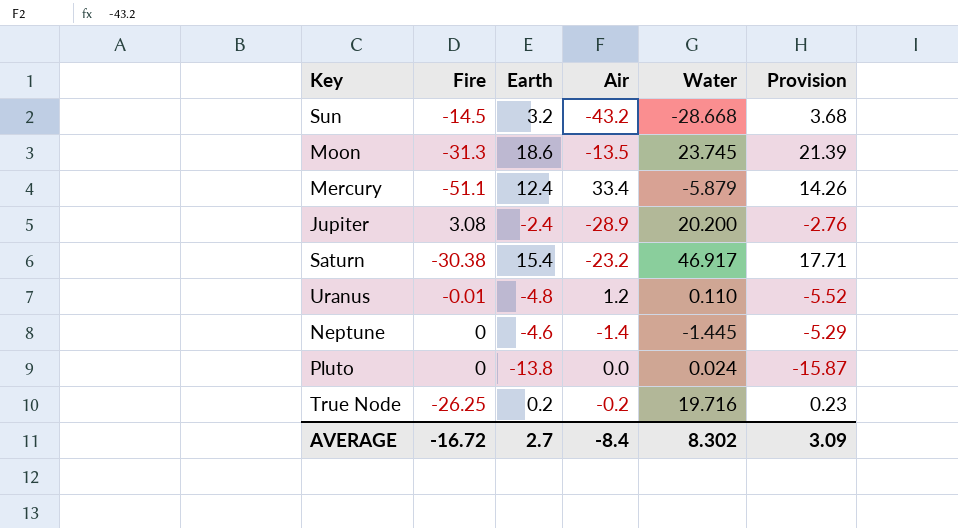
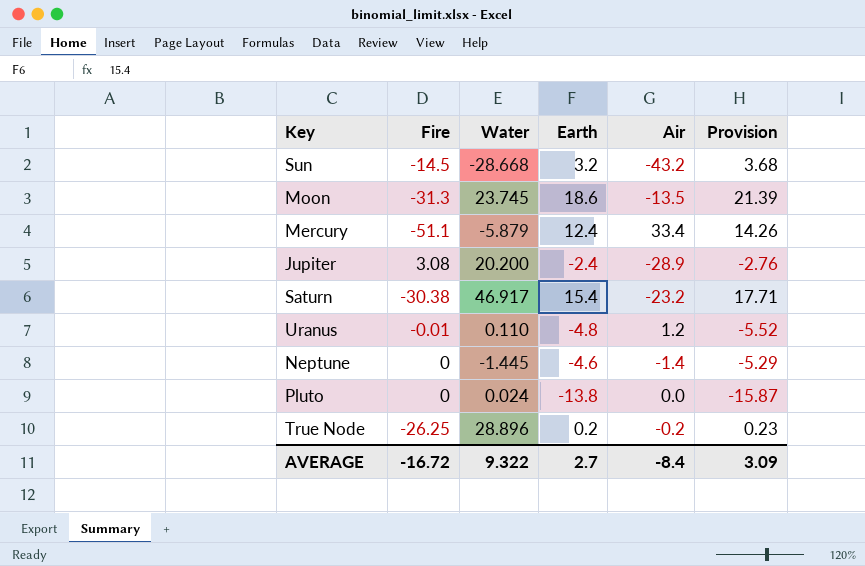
column Water | position: 5 -> 3
True Node | Water: 19.716 -> 28.896
AVERAGE | Water: 8.302 -> 9.322

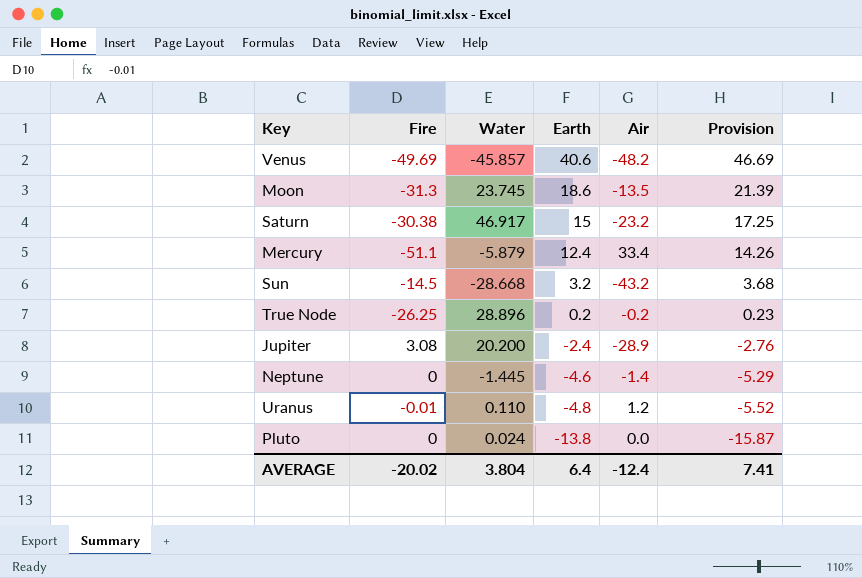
row order: none -> Earth descending
row Venus: none -> -49.69 | -45.857 | 40.6 | -48.2 | 46.69
Saturn | Earth: 15.4 -> 15
Saturn | Provision: 17.71 -> 17.25
AVERAGE | Fire: -16.72 -> -20.02
AVERAGE | Water: 9.322 -> 3.804
AVERAGE | Earth: 2.7 -> 6.4
AVERAGE | Air: -8.4 -> -12.4
AVERAGE | Provision: 3.09 -> 7.41

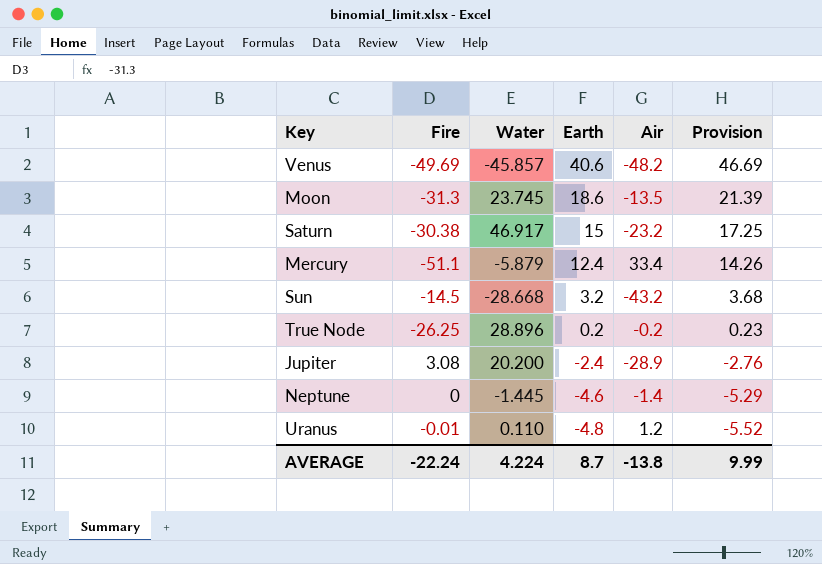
row Pluto: 0 | 0.024 | -13.8 | 0.0 | -15.87 -> none
AVERAGE | Fire: -20.02 -> -22.24
AVERAGE | Water: 3.804 -> 4.224
AVERAGE | Earth: 6.4 -> 8.7
AVERAGE | Air: -12.4 -> -13.8
AVERAGE | Provision: 7.41 -> 9.99

